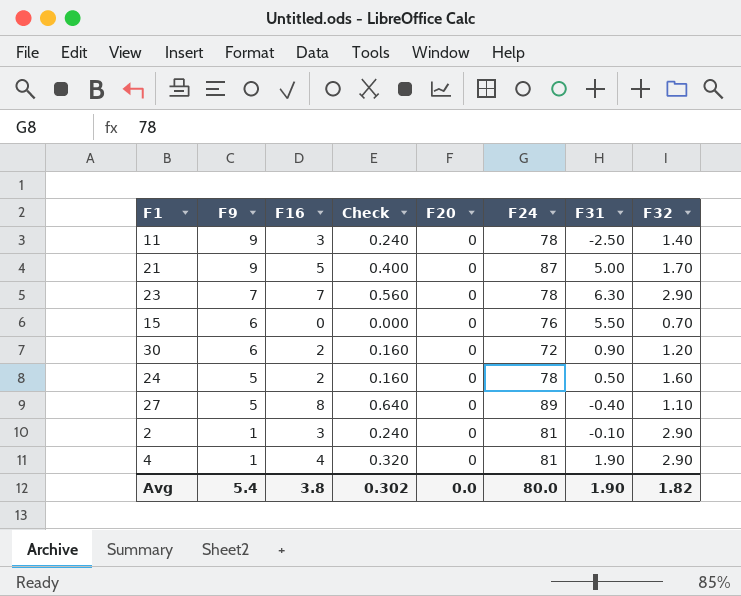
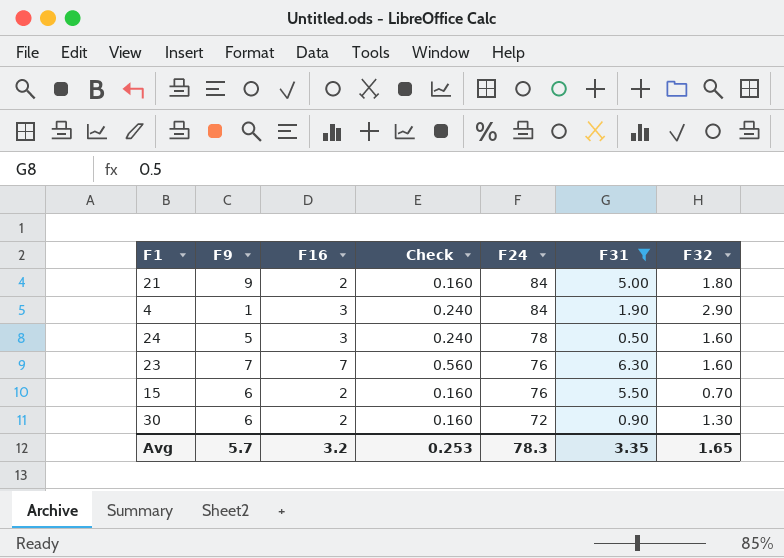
filter: none -> F31 >= 0.50
row order: F9 descending -> F24 descending
column F20 | position: 5 -> none
21 | F16: 5 -> 2
21 | Check: 0.400 -> 0.160
21 | F24: 87 -> 84
21 | F32: 1.70 -> 1.80
4 | F16: 4 -> 3
4 | Check: 0.320 -> 0.240
4 | F24: 81 -> 84
24 | F16: 2 -> 3
24 | Check: 0.160 -> 0.240
23 | F24: 78 -> 76
23 | F32: 2.90 -> 1.60
15 | F16: 0 -> 2
15 | Check: 0.000 -> 0.160
30 | F32: 1.20 -> 1.30
Avg | F9: 5.4 -> 5.7
Avg | F16: 3.8 -> 3.2
Avg | Check: 0.302 -> 0.253
Avg | F24: 80.0 -> 78.3
Avg | F31: 1.90 -> 3.35
Avg | F32: 1.82 -> 1.65

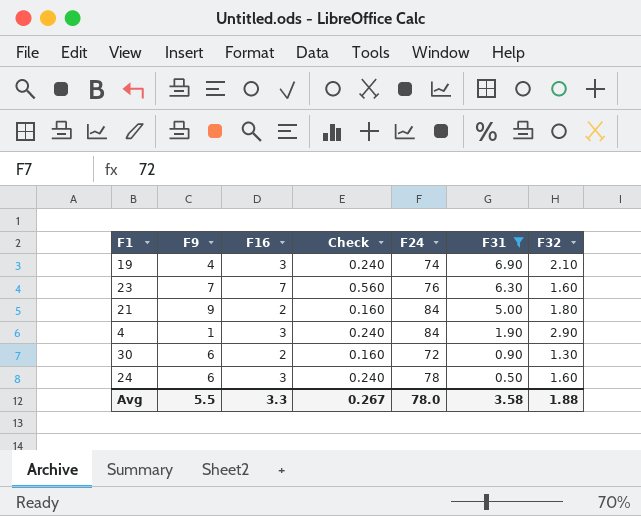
row order: F24 descending -> F31 descending
row 15: 6 | 2 | 0.160 | 76 | 5.50 | 0.70 -> none
row 19: none -> 4 | 3 | 0.240 | 74 | 6.90 | 2.10
24 | F9: 5 -> 6
Avg | F9: 5.7 -> 5.5
Avg | F16: 3.2 -> 3.3
Avg | Check: 0.253 -> 0.267
Avg | F24: 78.3 -> 78.0
Avg | F31: 3.35 -> 3.58
Avg | F32: 1.65 -> 1.88

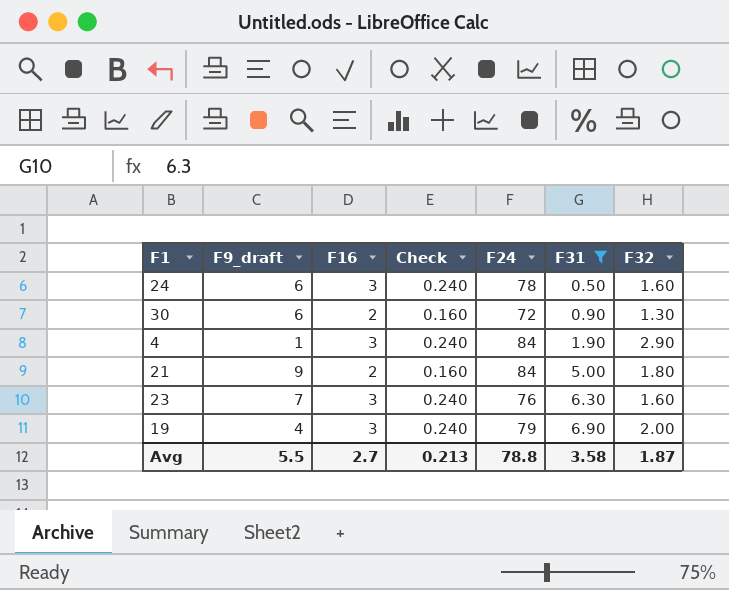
row order: F31 descending -> F31 ascending
column name: F9 -> F9_draft
23 | F16: 7 -> 3
23 | Check: 0.560 -> 0.240
19 | F24: 74 -> 79
19 | F32: 2.10 -> 2.00
Avg | F16: 3.3 -> 2.7
Avg | Check: 0.267 -> 0.213
Avg | F24: 78.0 -> 78.8
Avg | F32: 1.88 -> 1.87

